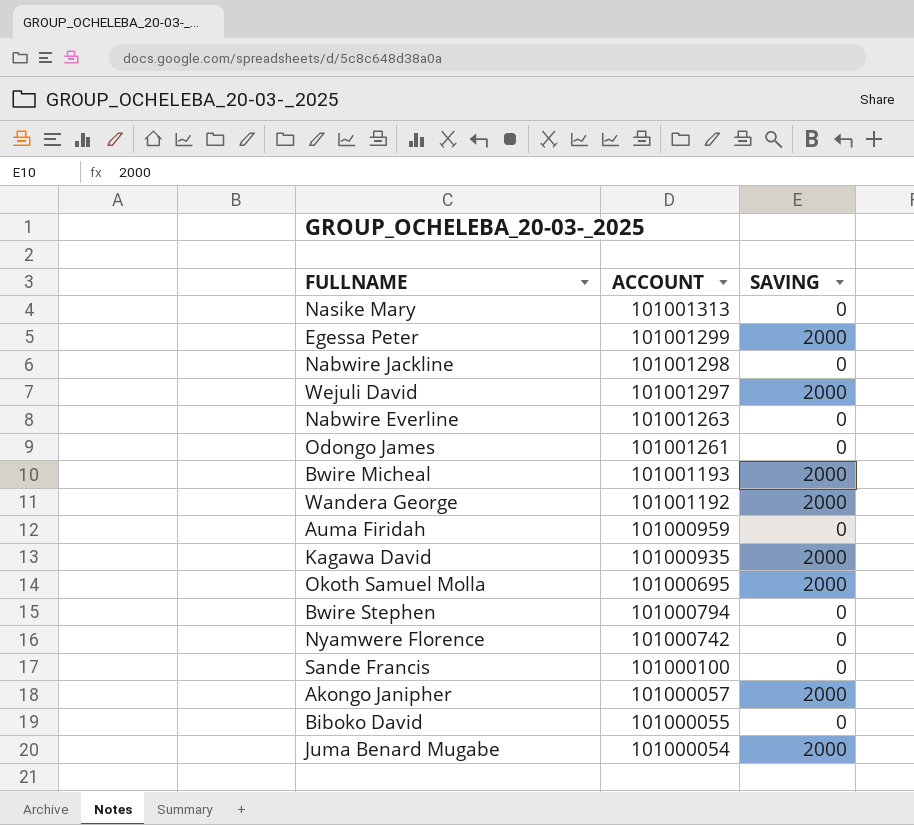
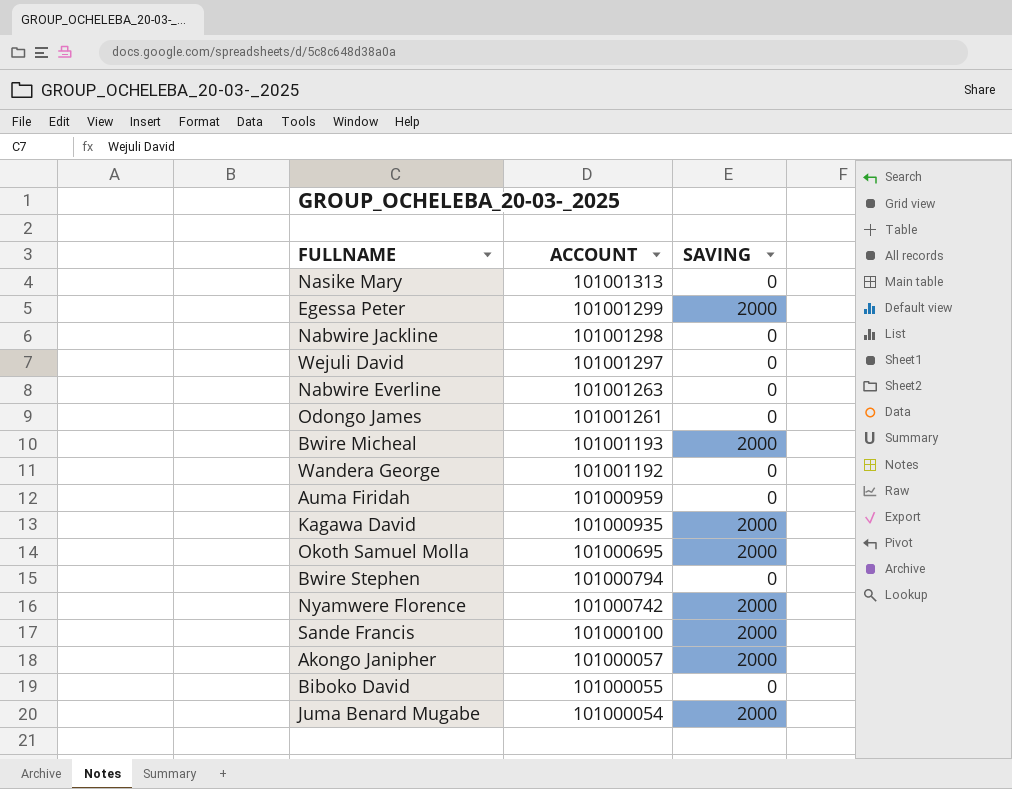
Wejuli David | SAVING: 2000 -> 0
Wandera George | SAVING: 2000 -> 0
Nyamwere Florence | SAVING: 0 -> 2000
Sande Francis | SAVING: 0 -> 2000

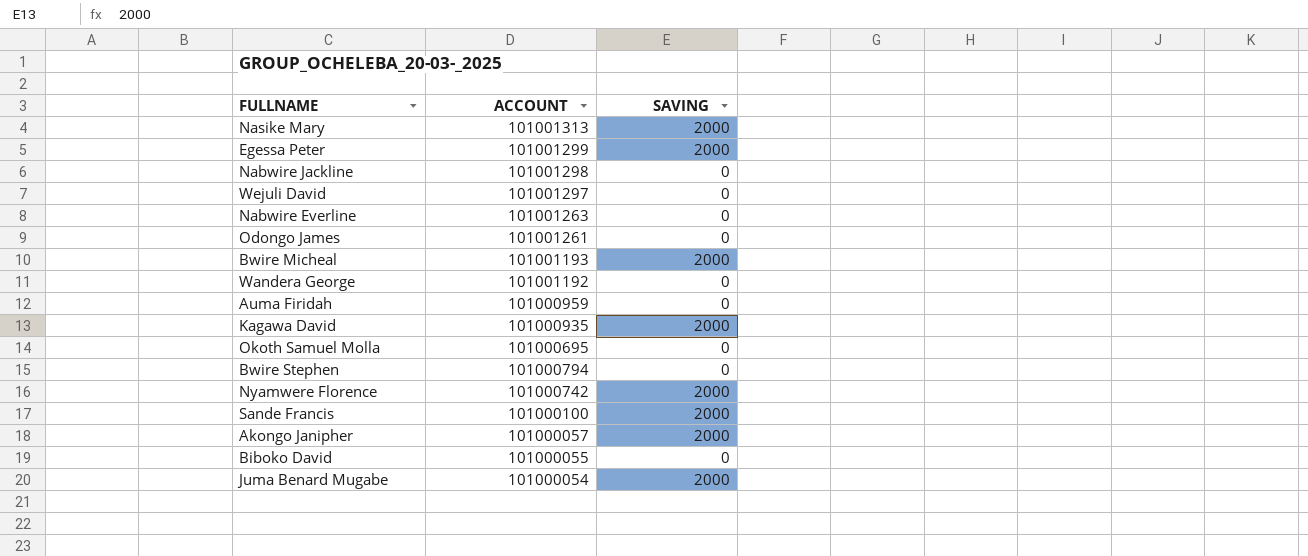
Nasike Mary | SAVING: 0 -> 2000
Okoth Samuel Molla | SAVING: 2000 -> 0

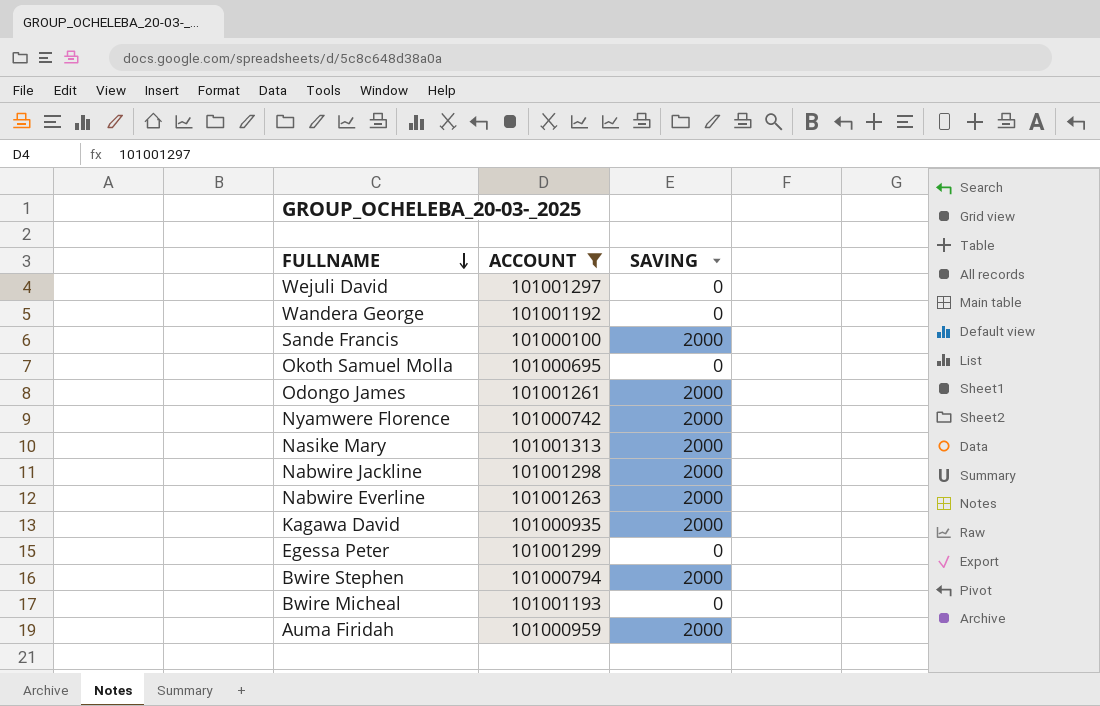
filter: none -> ACCOUNT >= 101000100
row order: none -> FULLNAME descending
Odongo James | SAVING: 0 -> 2000
Nabwire Jackline | SAVING: 0 -> 2000
Nabwire Everline | SAVING: 0 -> 2000
Egessa Peter | SAVING: 2000 -> 0
Bwire Stephen | SAVING: 0 -> 2000
Bwire Micheal | SAVING: 2000 -> 0
Auma Firidah | SAVING: 0 -> 2000

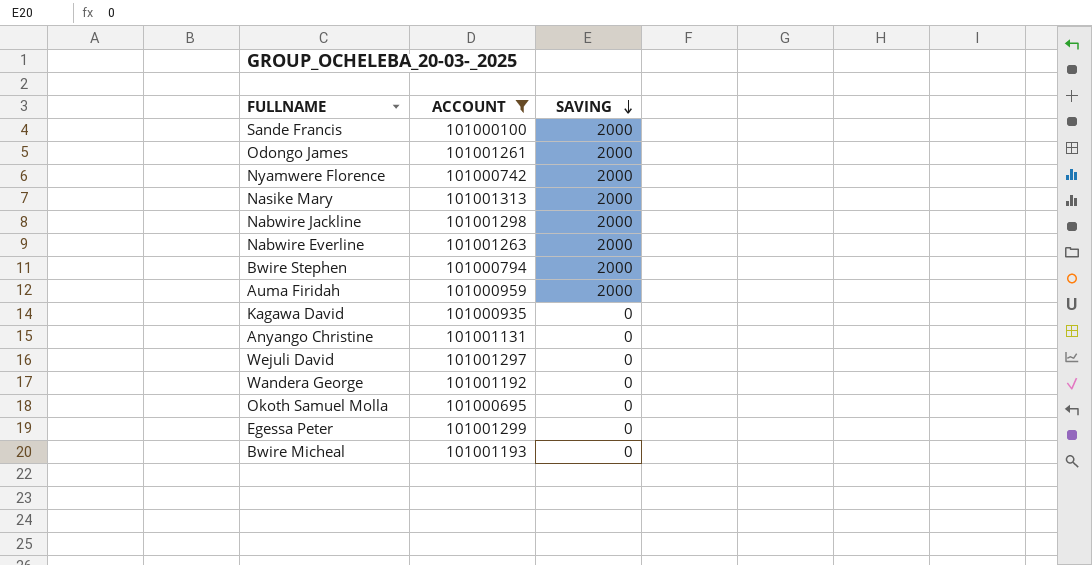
row order: FULLNAME descending -> SAVING descending
Kagawa David | SAVING: 2000 -> 0
row Anyango Christine: none -> 101001131 | 0

